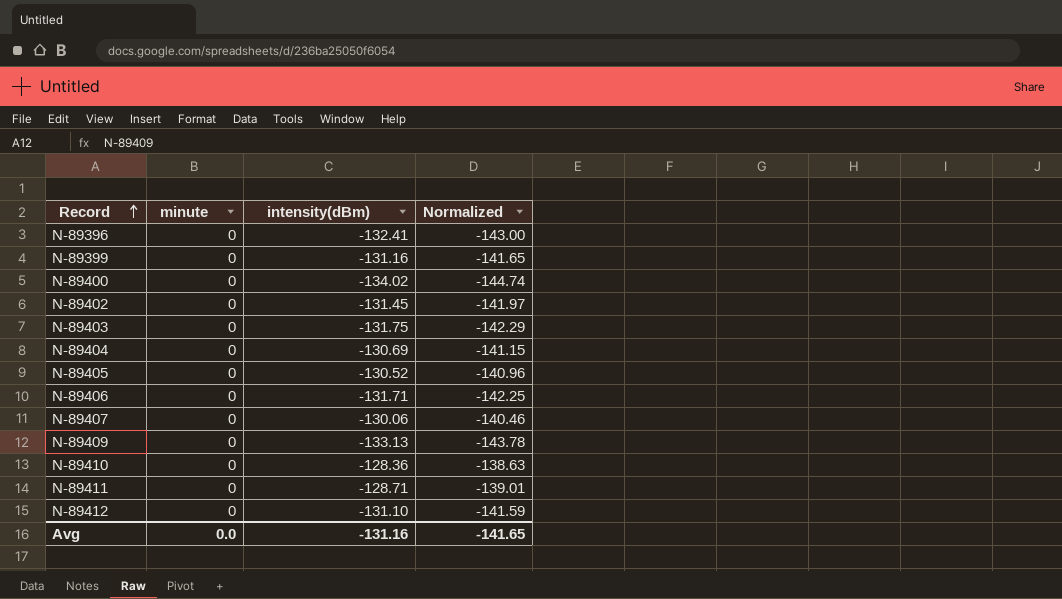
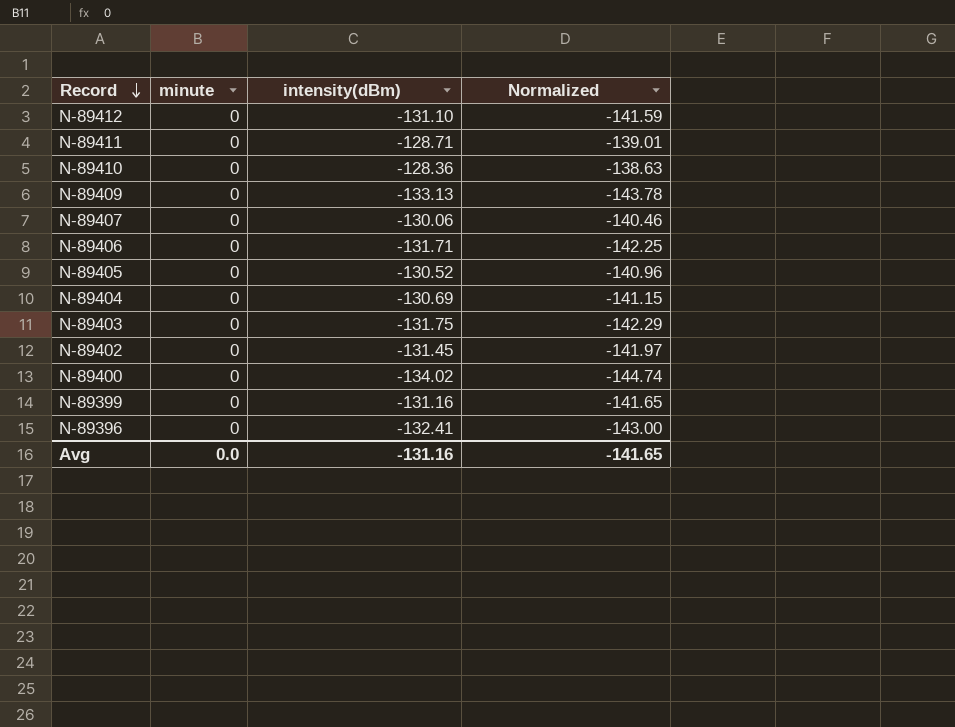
row order: Record ascending -> Record descending

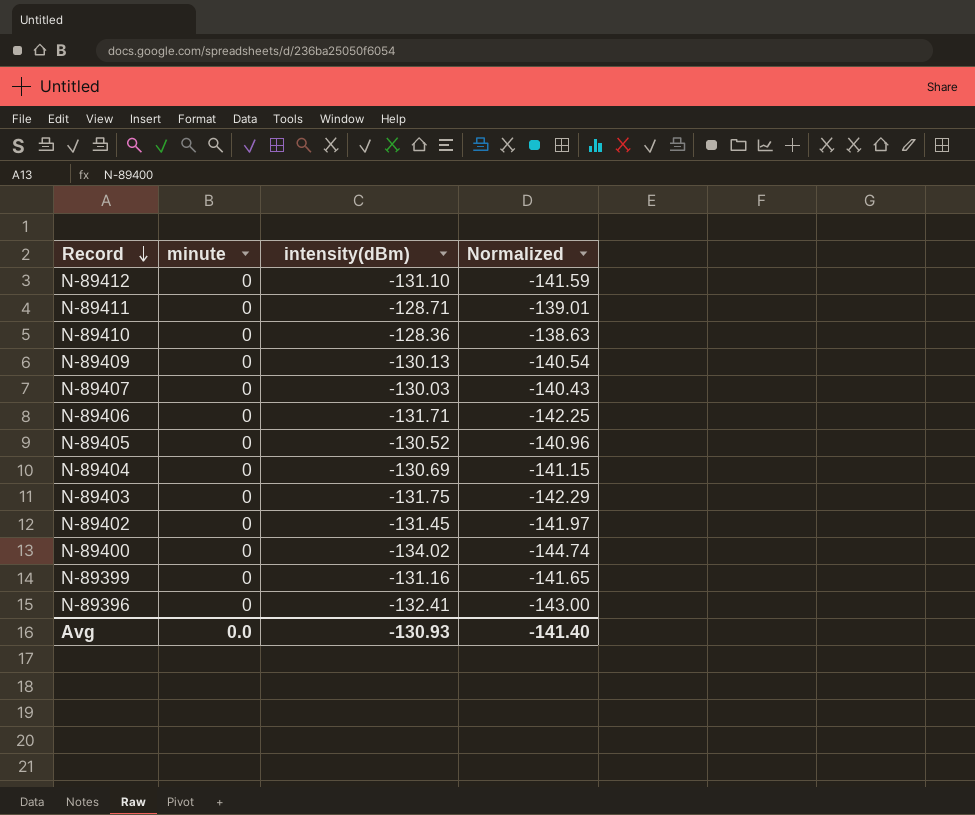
N-89409 | intensity(dBm): -133.13 -> -130.13
N-89409 | Normalized: -143.78 -> -140.54
N-89407 | intensity(dBm): -130.06 -> -130.03
N-89407 | Normalized: -140.46 -> -140.43
Avg | intensity(dBm): -131.16 -> -130.93
Avg | Normalized: -141.65 -> -141.40

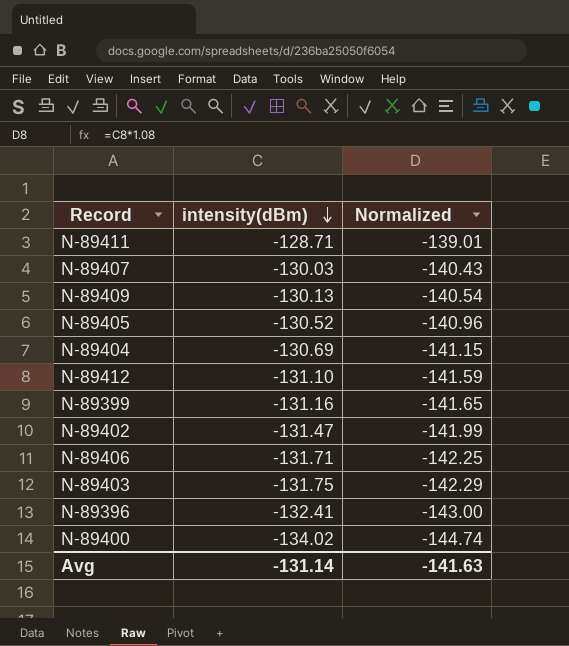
row order: Record descending -> intensity(dBm) descending
column minute | position: 2 -> none
row N-89410: 0 | -128.36 | -138.63 -> none
N-89402 | intensity(dBm): -131.45 -> -131.47
N-89402 | Normalized: -141.97 -> -141.99
Avg | intensity(dBm): -130.93 -> -131.14
Avg | Normalized: -141.40 -> -141.63

